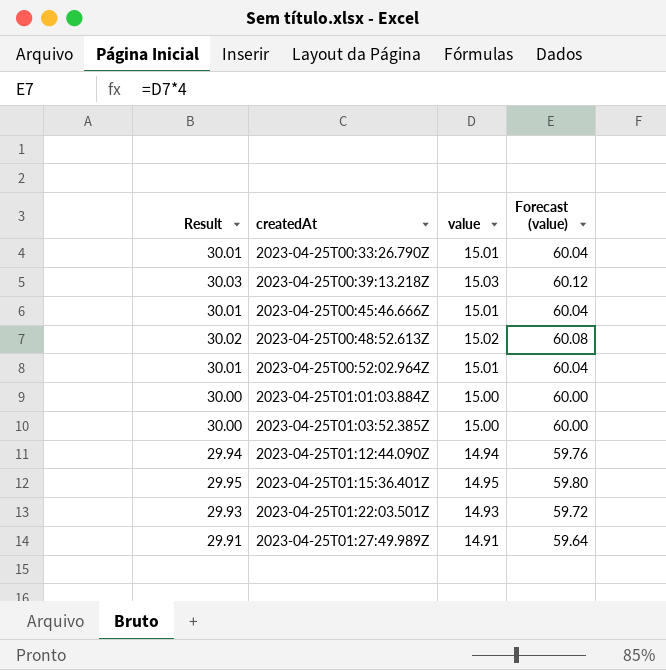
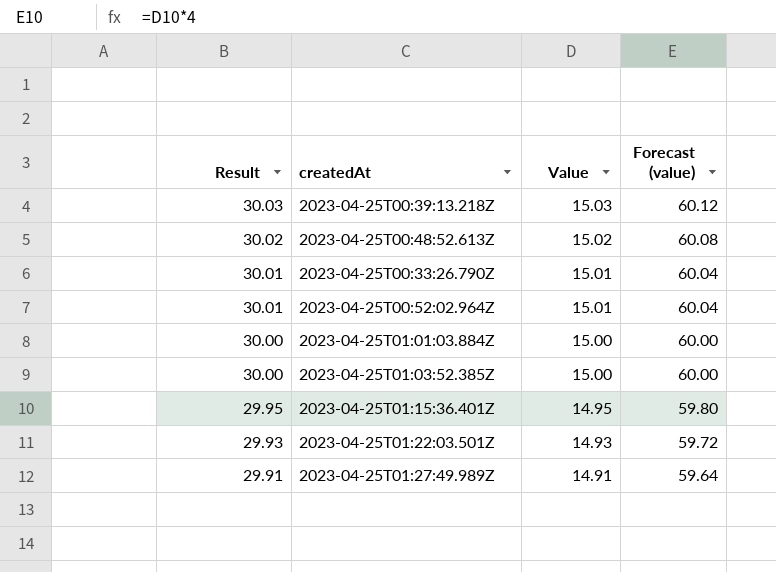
row order: createdAt ascending -> Result descending
column name: value -> Value
row 2023-04-25T00:45:46.666Z: 30.01 | 15.01 | 60.04 -> none
row 2023-04-25T01:12:44.090Z: 29.94 | 14.94 | 59.76 -> none

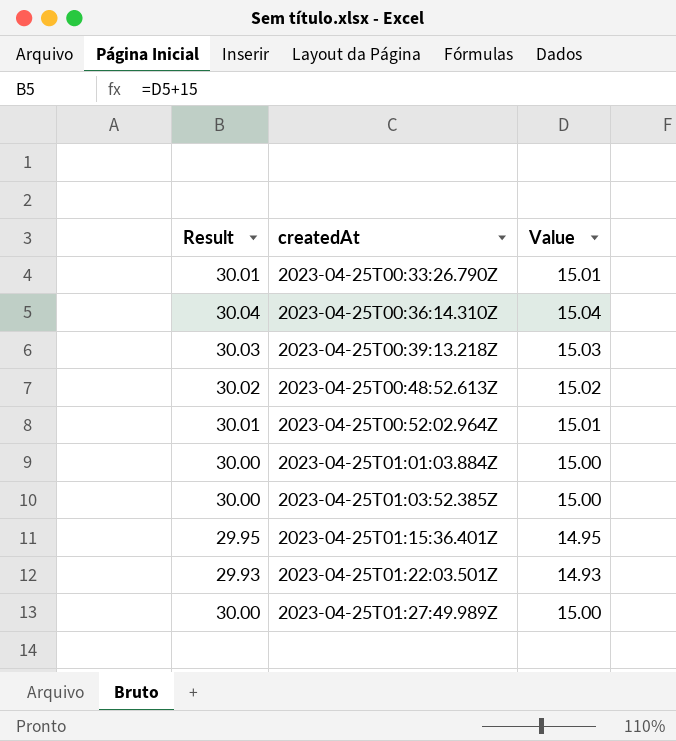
row order: Result descending -> createdAt ascending
column Forecast (value) | formula: [Value] * 4 -> none
row 2023-04-25T00:36:14.310Z: none -> 30.04 | 15.04
2023-04-25T01:27:49.989Z | Result: 29.91 -> 30.00
2023-04-25T01:27:49.989Z | Value: 14.91 -> 15.00

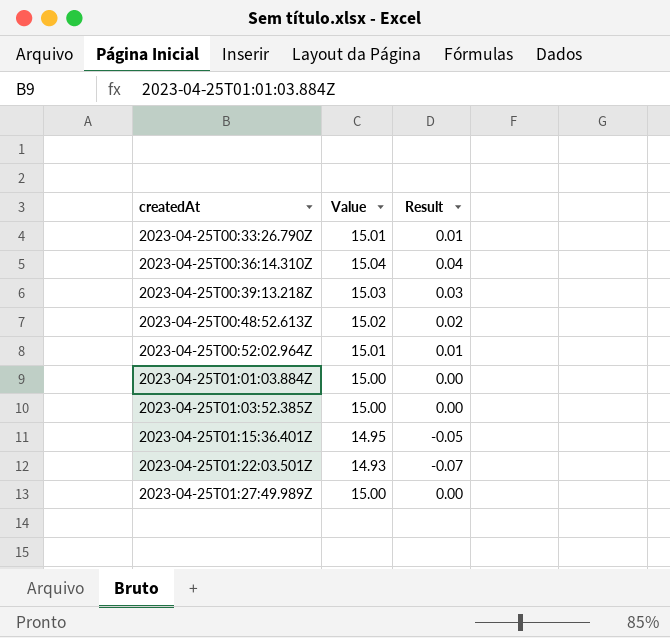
column Result | formula: [Value] + 15 -> [Value] - 15
column Result | position: 1 -> 3

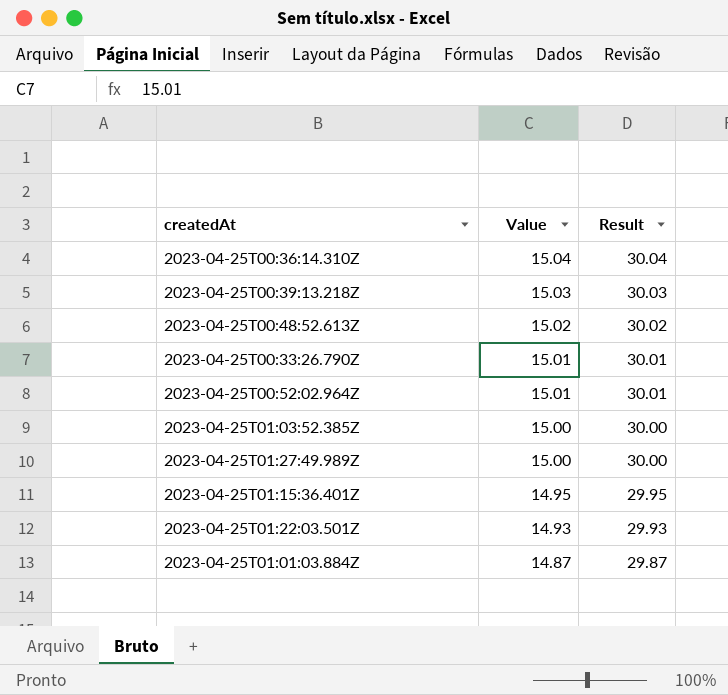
row order: createdAt ascending -> Value descending
column Result | formula: [Value] - 15 -> [Value] + 15
2023-04-25T01:01:03.884Z | Value: 15.00 -> 14.87

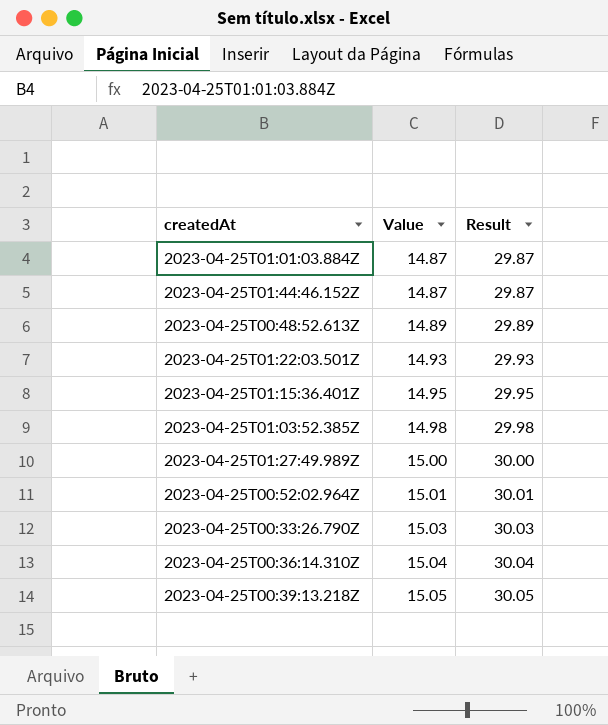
row order: Value descending -> Value ascending
row 2023-04-25T01:44:46.152Z: none -> 14.87 | 29.87
2023-04-25T00:48:52.613Z | Value: 15.02 -> 14.89
2023-04-25T00:48:52.613Z | Result: 30.02 -> 29.89
2023-04-25T01:03:52.385Z | Value: 15.00 -> 14.98
2023-04-25T01:03:52.385Z | Result: 30.00 -> 29.98
2023-04-25T00:33:26.790Z | Value: 15.01 -> 15.03
2023-04-25T00:33:26.790Z | Result: 30.01 -> 30.03
2023-04-25T00:39:13.218Z | Value: 15.03 -> 15.05
2023-04-25T00:39:13.218Z | Result: 30.03 -> 30.05

